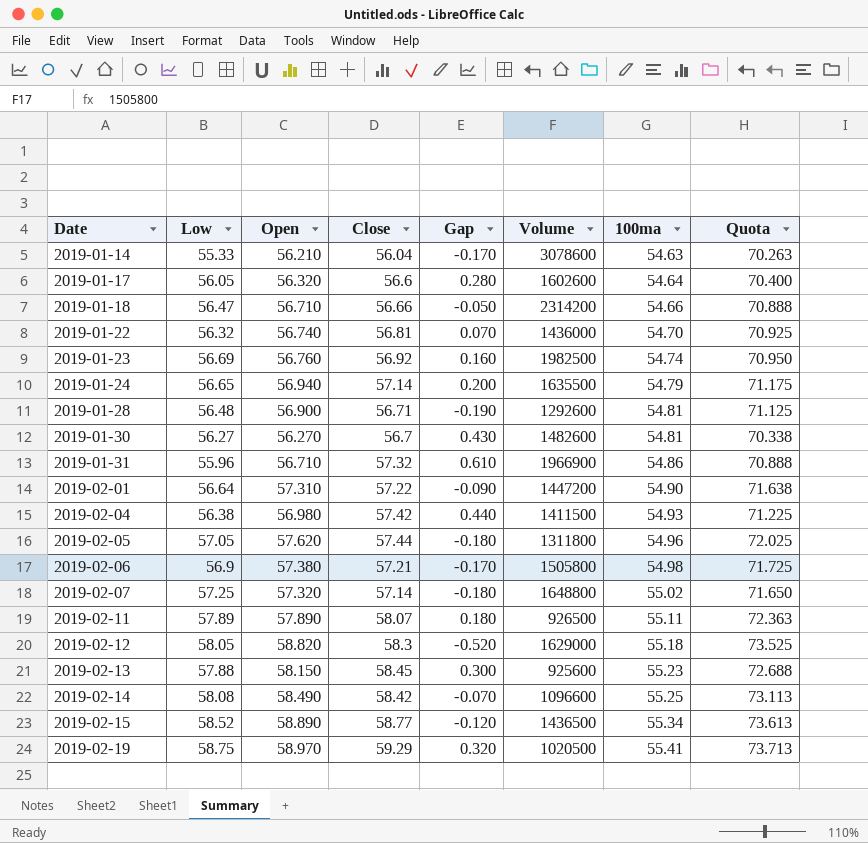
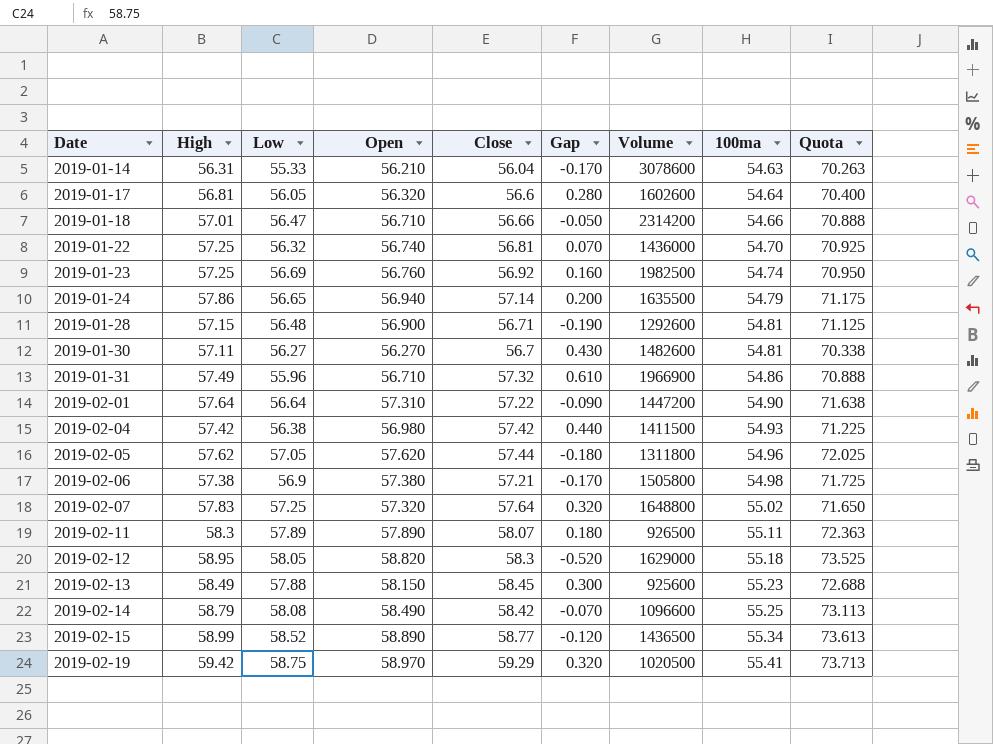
column High | position: none -> 2
2019-02-07 | Close: 57.14 -> 57.64
2019-02-07 | Gap: -0.180 -> 0.320

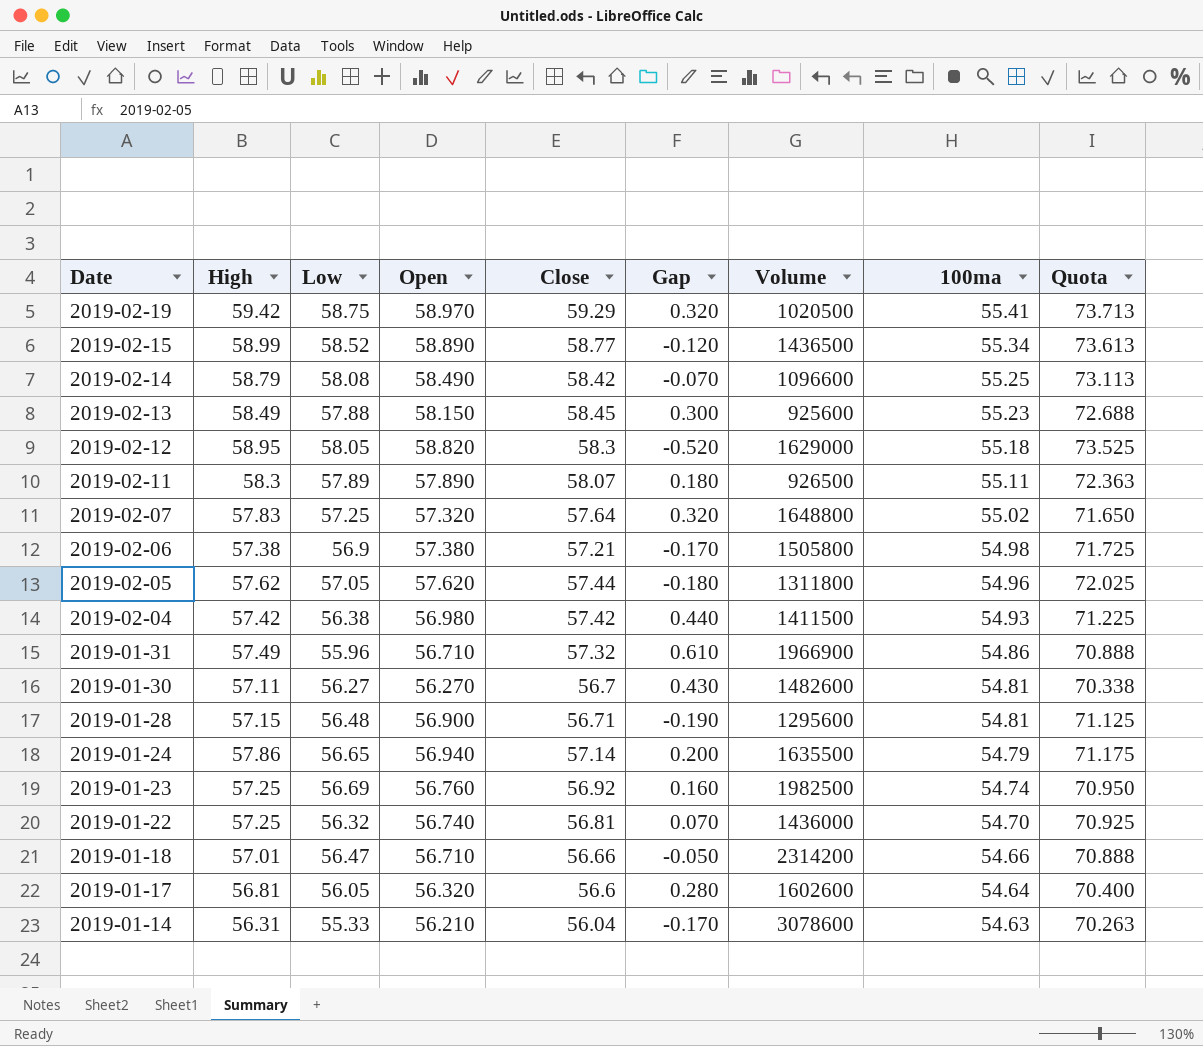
row order: Date ascending -> Date descending
row 2019-02-01: 57.64 | 56.64 | 57.310 | 57.22 | -0.090 | 1447200 | 54.90 | 71.638 -> none
2019-01-28 | Volume: 1292600 -> 1295600

